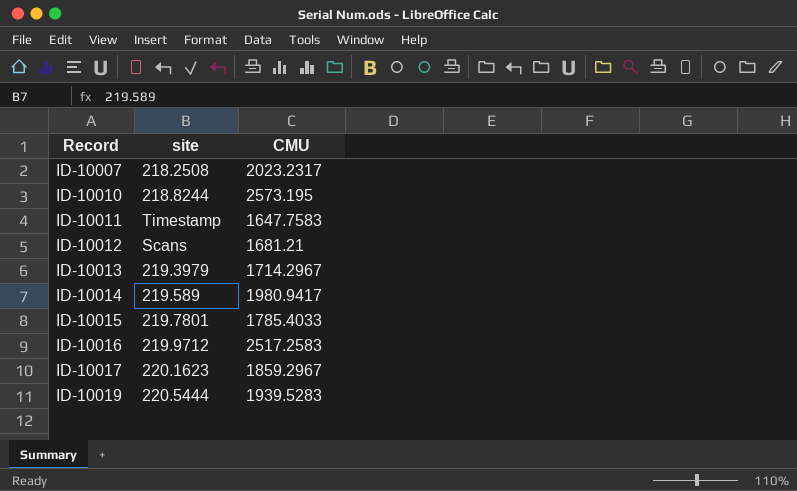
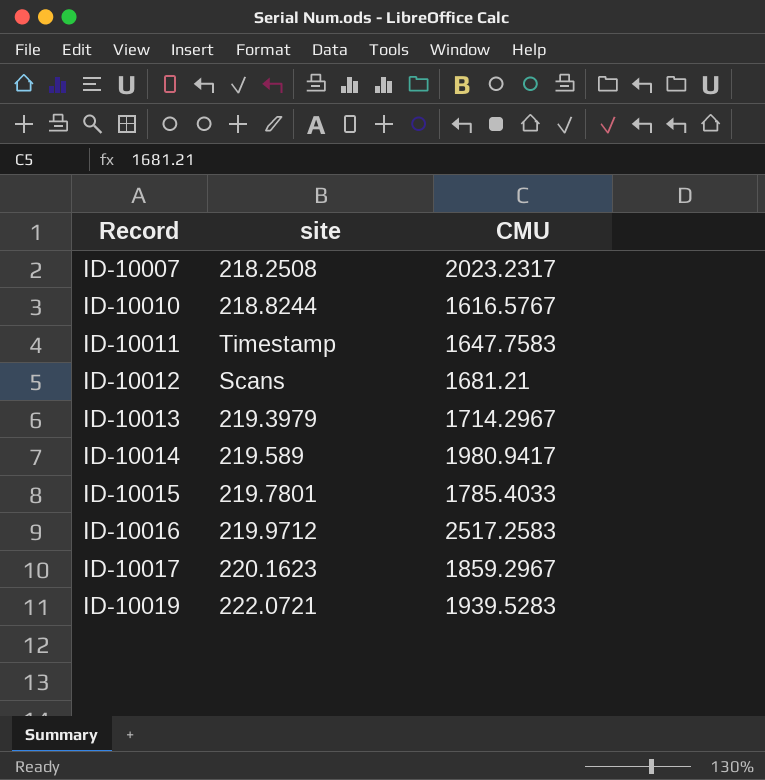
ID-10010 | CMU: 2573.195 -> 1616.5767
ID-10019 | site: 220.5444 -> 222.0721

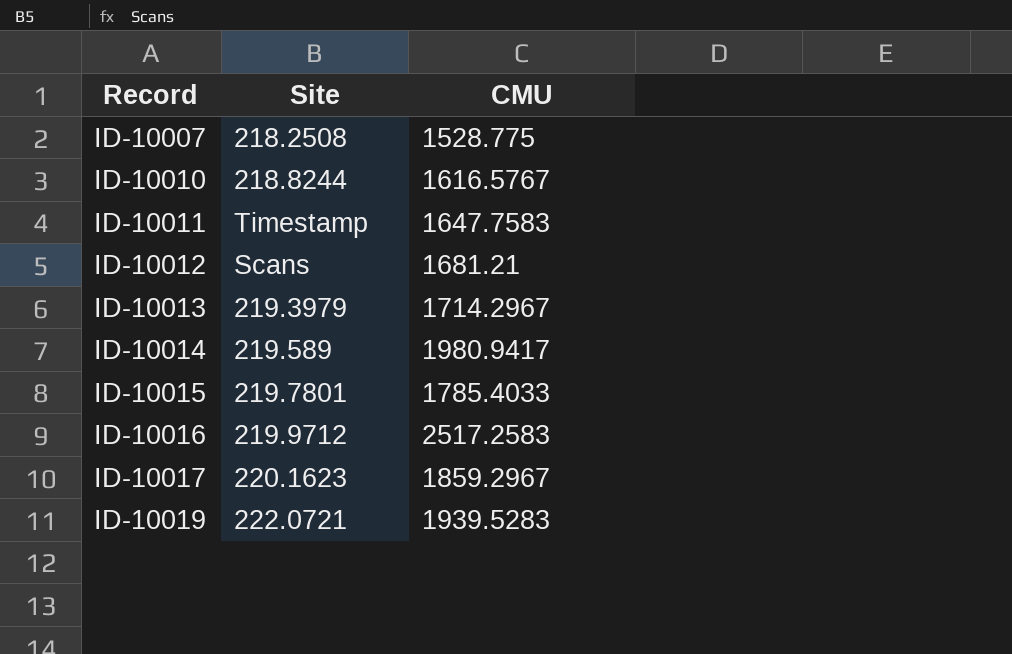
column name: site -> Site
ID-10007 | CMU: 2023.2317 -> 1528.775

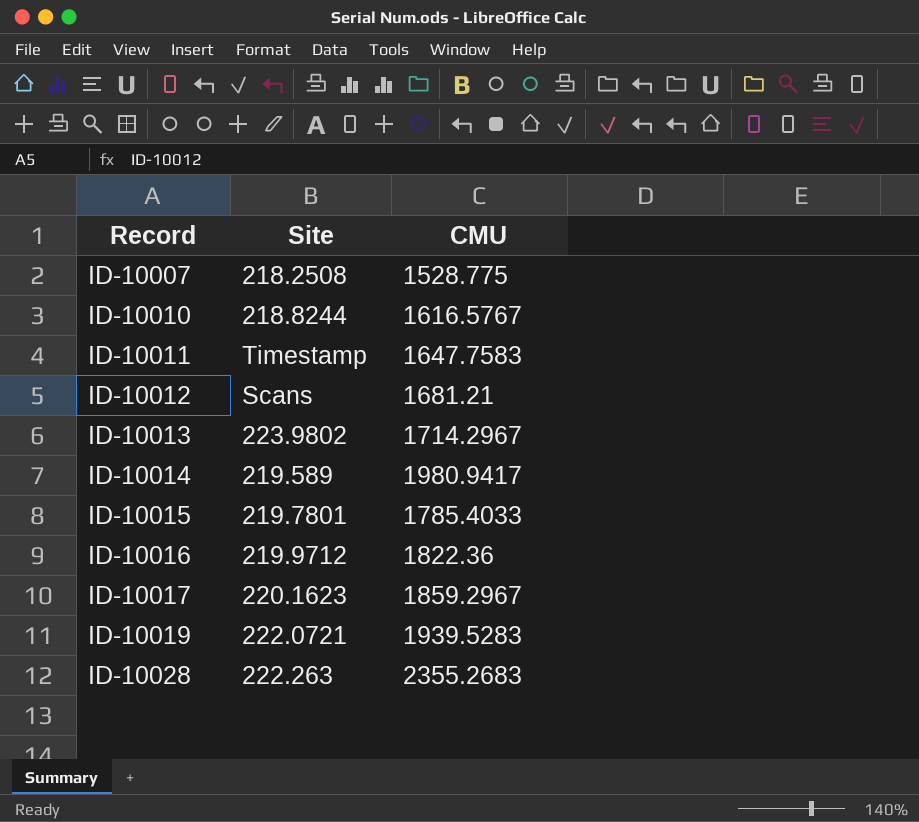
ID-10013 | Site: 219.3979 -> 223.9802
ID-10016 | CMU: 2517.2583 -> 1822.36
row ID-10028: none -> 222.263 | 2355.2683

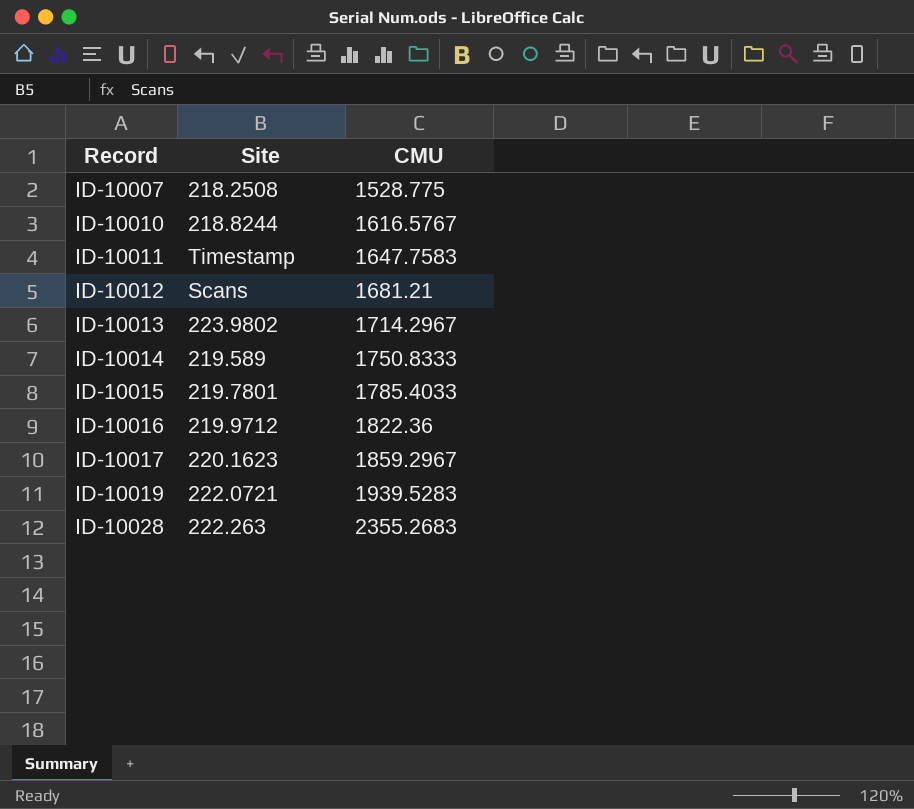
ID-10014 | CMU: 1980.9417 -> 1750.8333

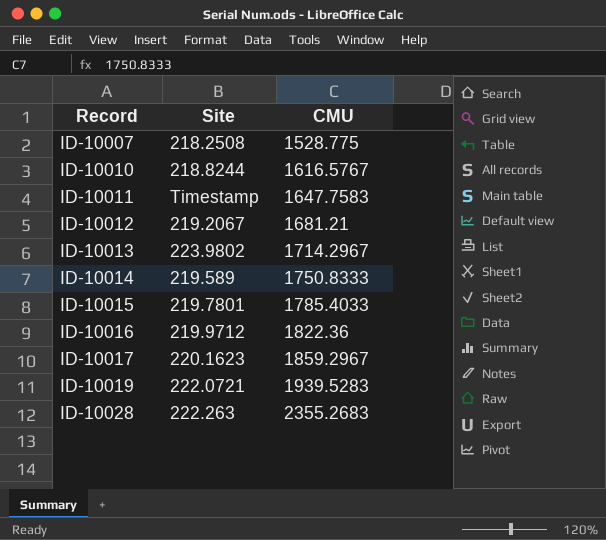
ID-10012 | Site: Scans -> 219.2067

